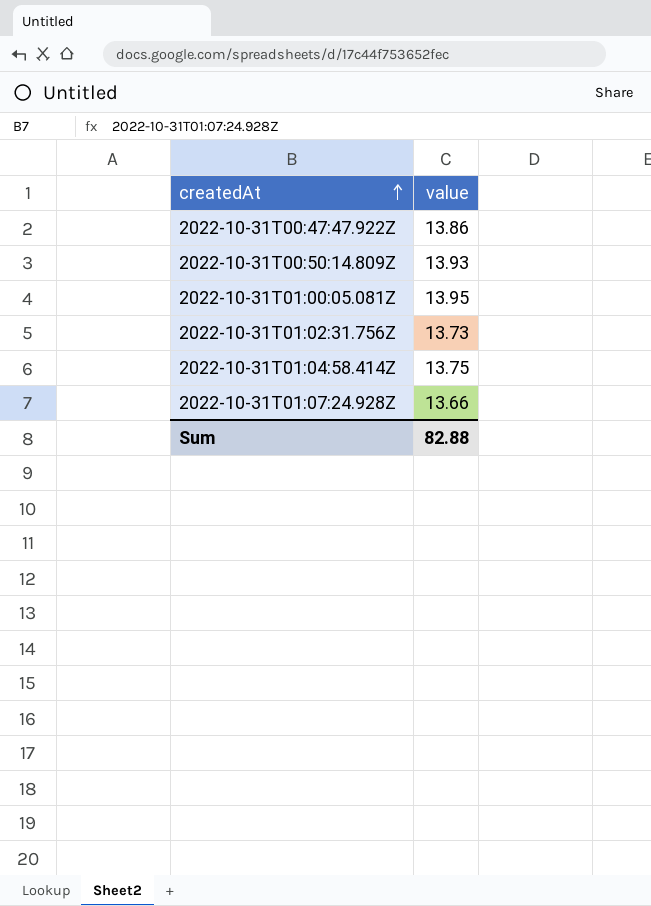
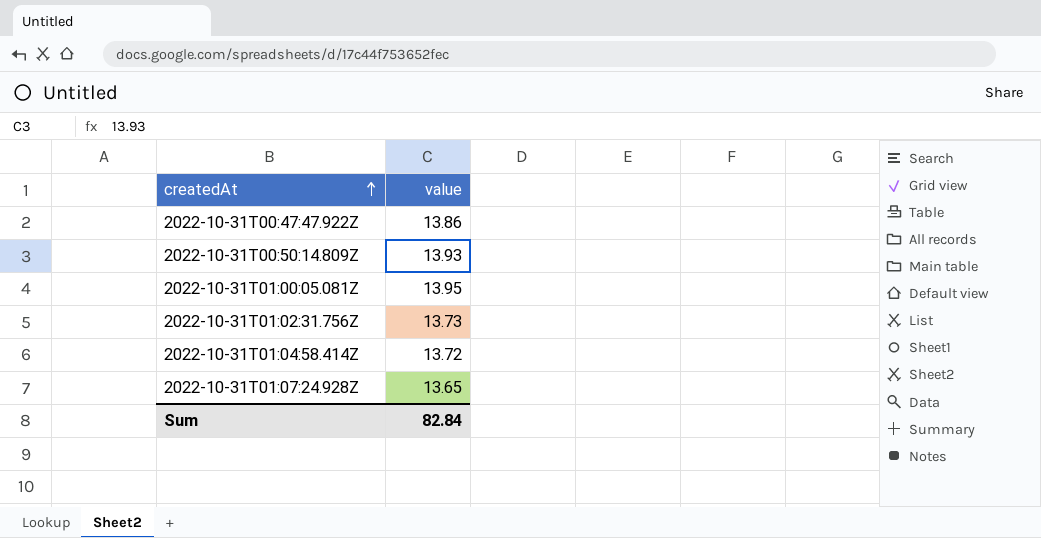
2022-10-31T01:04:58.414Z | value: 13.75 -> 13.72
2022-10-31T01:07:24.928Z | value: 13.66 -> 13.65
Sum | value: 82.88 -> 82.84

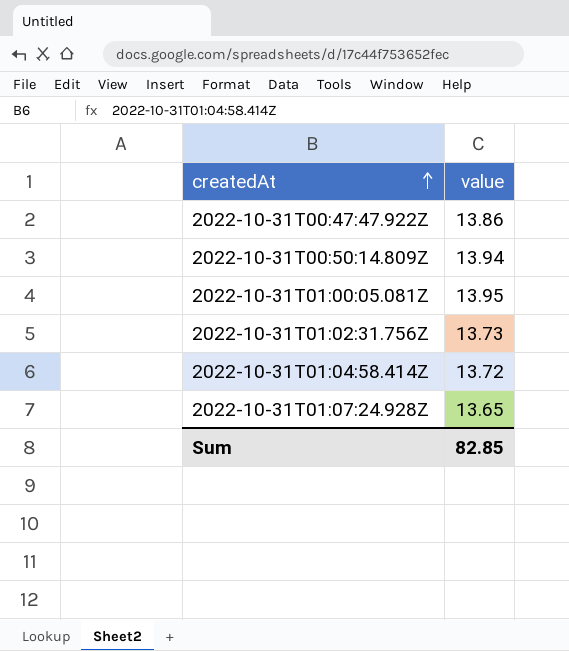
2022-10-31T00:50:14.809Z | value: 13.93 -> 13.94
Sum | value: 82.84 -> 82.85

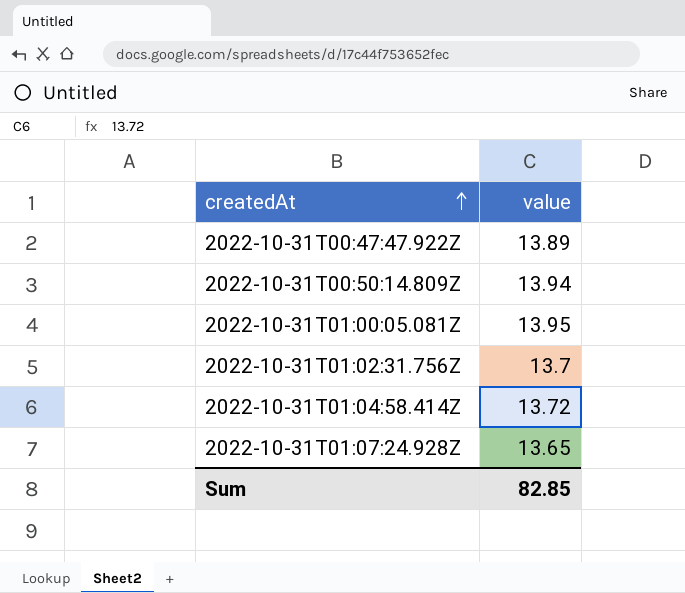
2022-10-31T00:47:47.922Z | value: 13.86 -> 13.89
2022-10-31T01:02:31.756Z | value: 13.73 -> 13.7

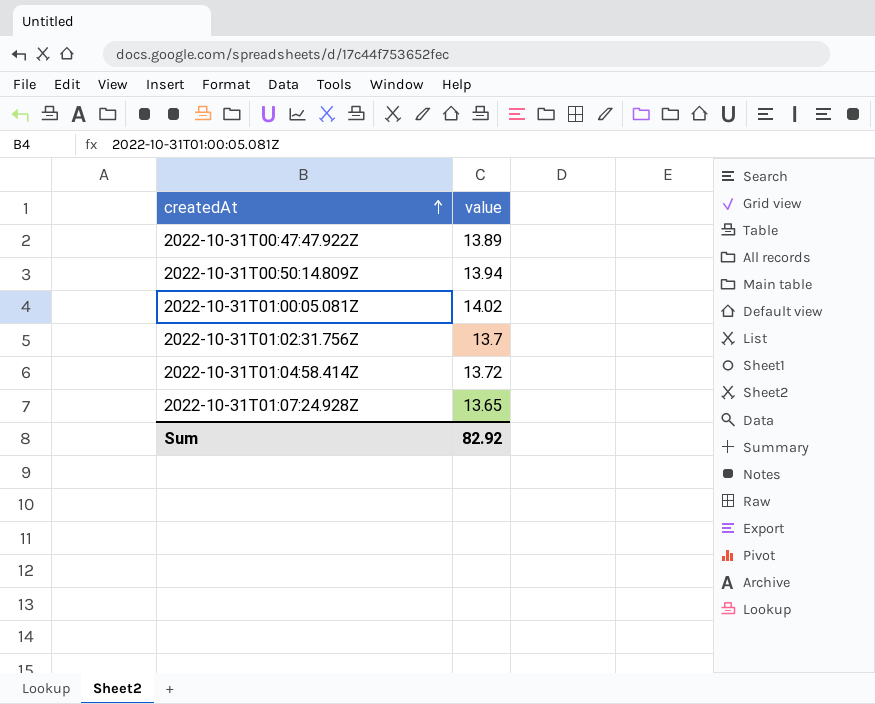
2022-10-31T01:00:05.081Z | value: 13.95 -> 14.02
Sum | value: 82.85 -> 82.92

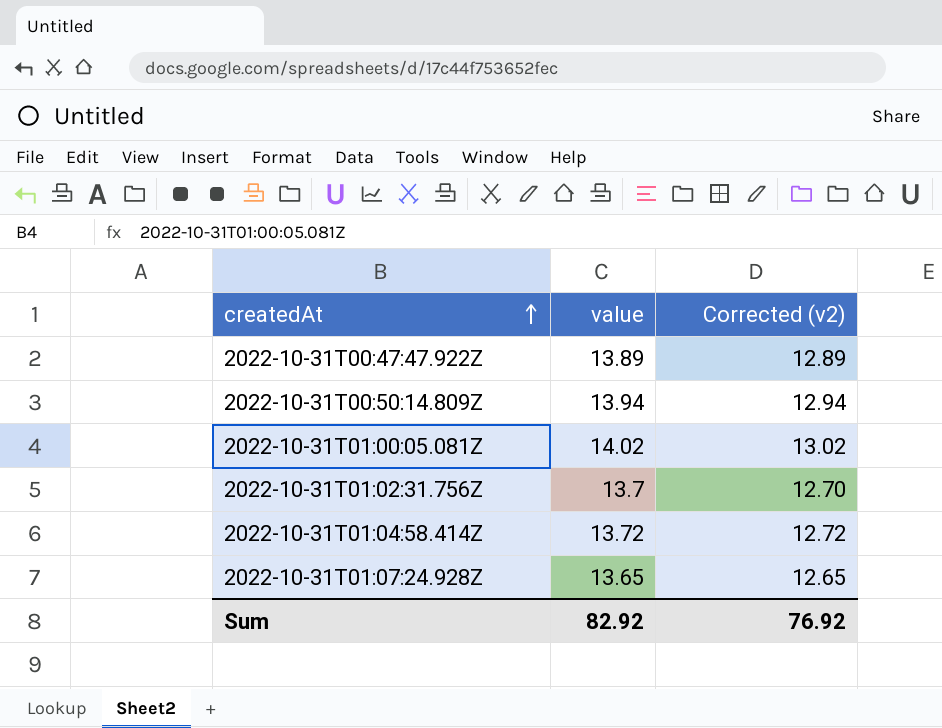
column Corrected (v2) | formula: none -> [value] - 1

